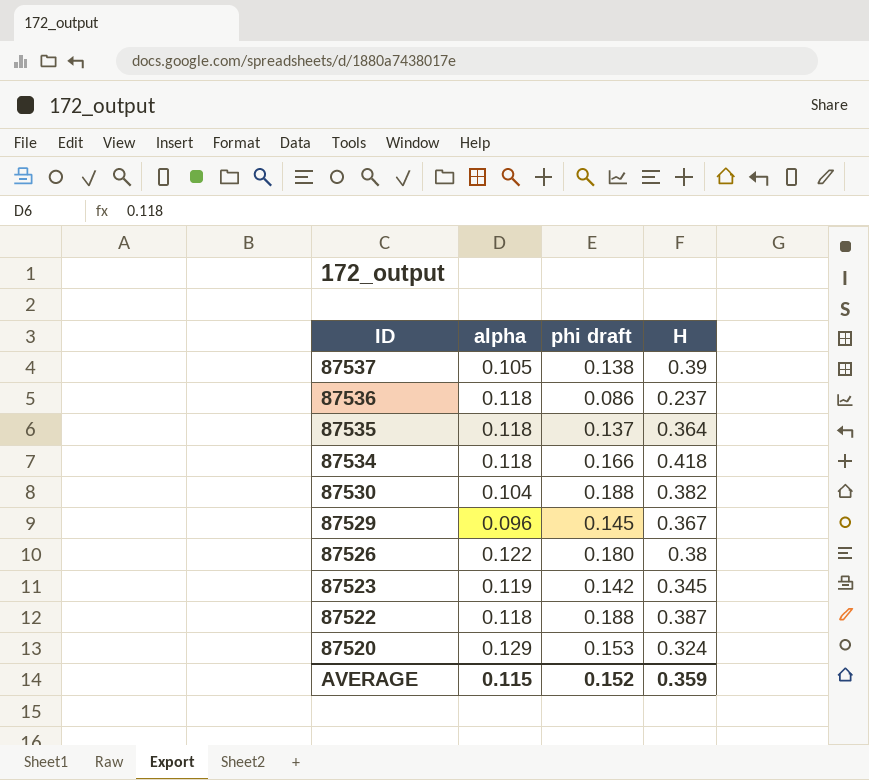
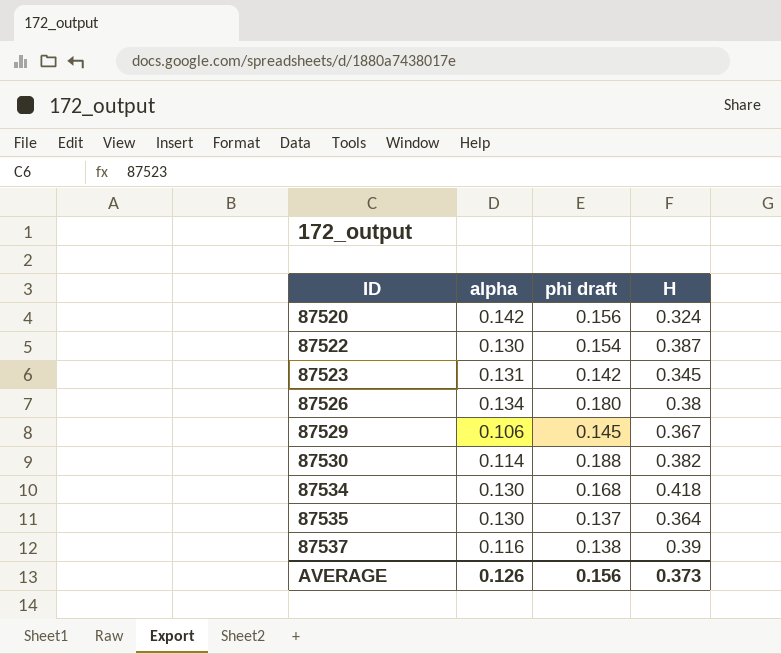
row order: ID descending -> ID ascending
row 87536: 0.118 | 0.086 | 0.237 -> none
87520 | alpha: 0.129 -> 0.142
87520 | phi draft: 0.153 -> 0.156
87522 | alpha: 0.118 -> 0.130
87522 | phi draft: 0.188 -> 0.154
87523 | alpha: 0.119 -> 0.131
87526 | alpha: 0.122 -> 0.134
87529 | alpha: 0.096 -> 0.106
87530 | alpha: 0.104 -> 0.114
87534 | alpha: 0.118 -> 0.130
87534 | phi draft: 0.166 -> 0.168
87535 | alpha: 0.118 -> 0.130
87537 | alpha: 0.105 -> 0.116
AVERAGE | alpha: 0.115 -> 0.126
AVERAGE | phi draft: 0.152 -> 0.156
AVERAGE | H: 0.359 -> 0.373

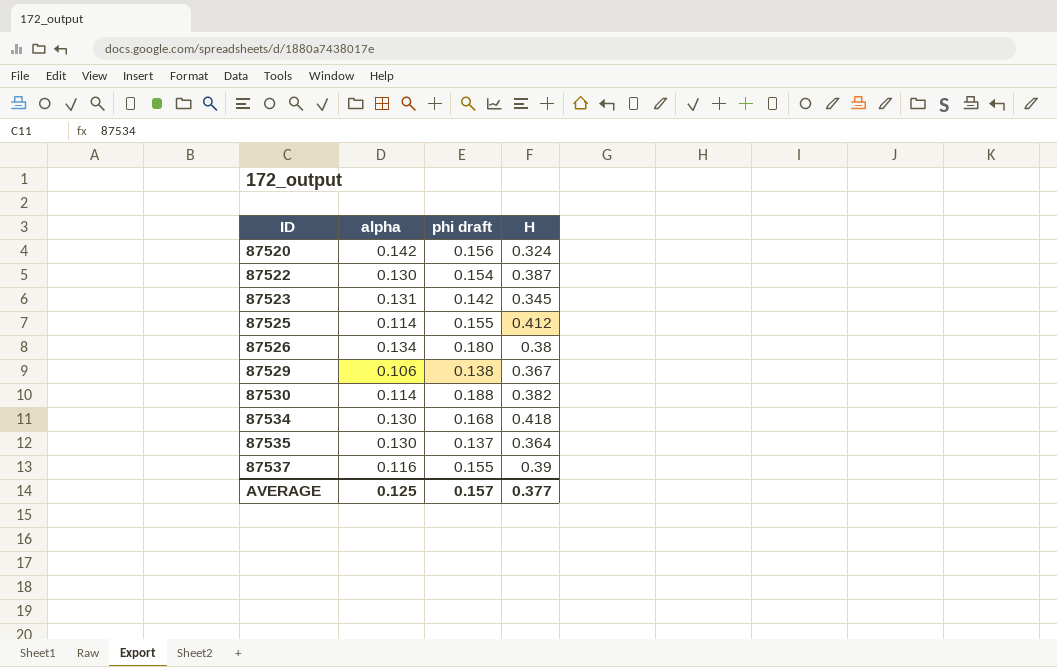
row 87525: none -> 0.114 | 0.155 | 0.412
87529 | phi draft: 0.145 -> 0.138
87537 | phi draft: 0.138 -> 0.155
AVERAGE | alpha: 0.126 -> 0.125
AVERAGE | phi draft: 0.156 -> 0.157
AVERAGE | H: 0.373 -> 0.377

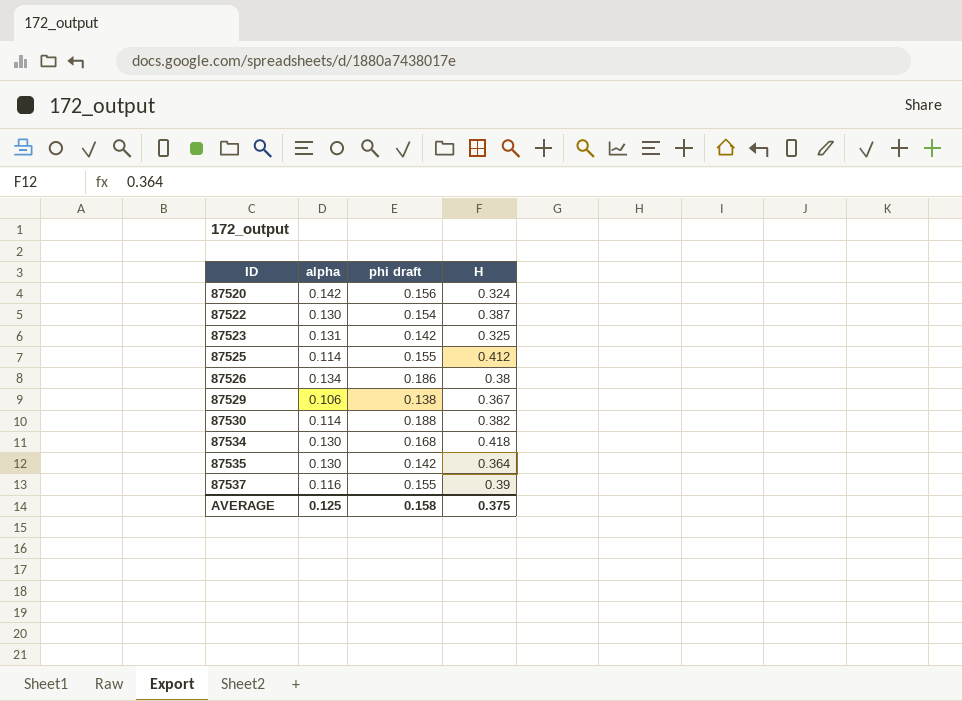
87523 | H: 0.345 -> 0.325
87526 | phi draft: 0.180 -> 0.186
87535 | phi draft: 0.137 -> 0.142
AVERAGE | phi draft: 0.157 -> 0.158
AVERAGE | H: 0.377 -> 0.375

